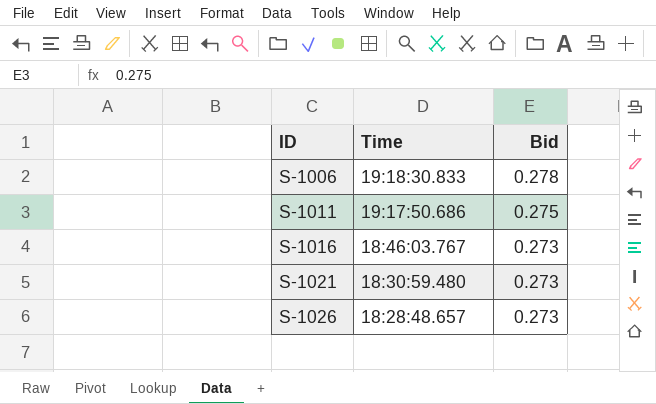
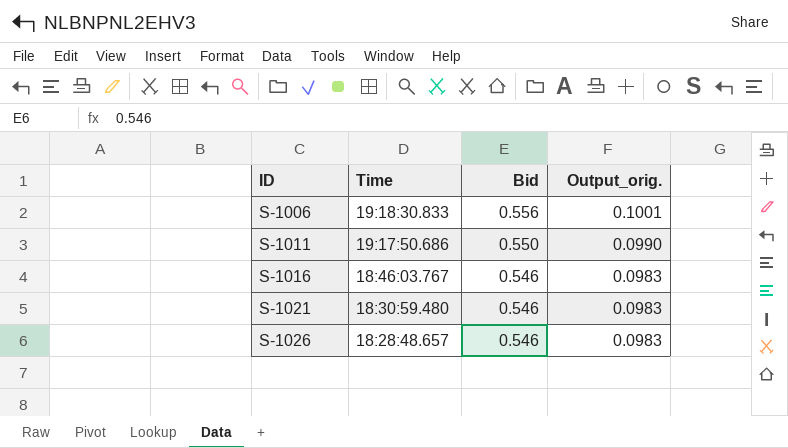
column Output_orig. | formula: none -> [Bid] * 0.18
S-1006 | Bid: 0.278 -> 0.556
S-1011 | Bid: 0.275 -> 0.550
S-1016 | Bid: 0.273 -> 0.546
S-1021 | Bid: 0.273 -> 0.546
S-1026 | Bid: 0.273 -> 0.546

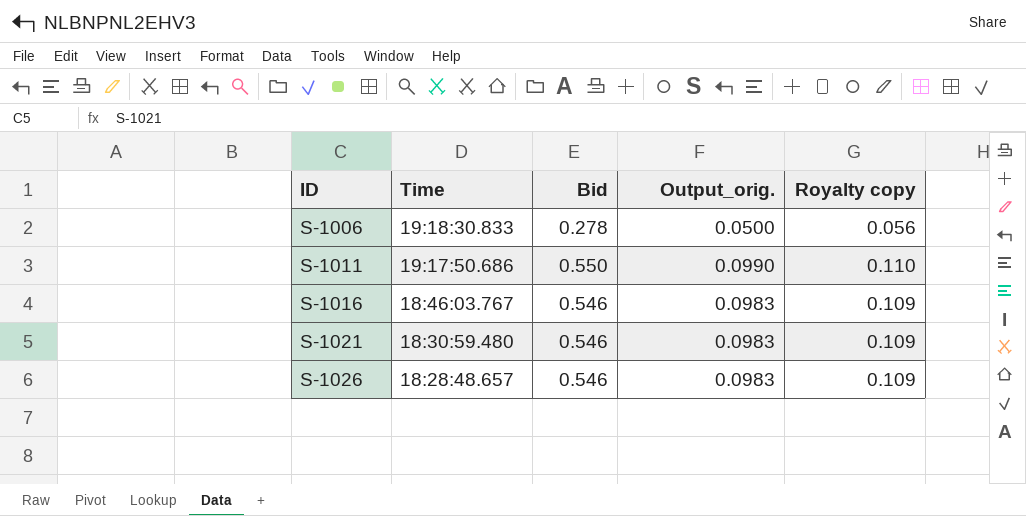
column Royalty copy | formula: none -> [Bid] * 0.2
S-1006 | Bid: 0.556 -> 0.278
S-1006 | Output_orig.: 0.1001 -> 0.0500

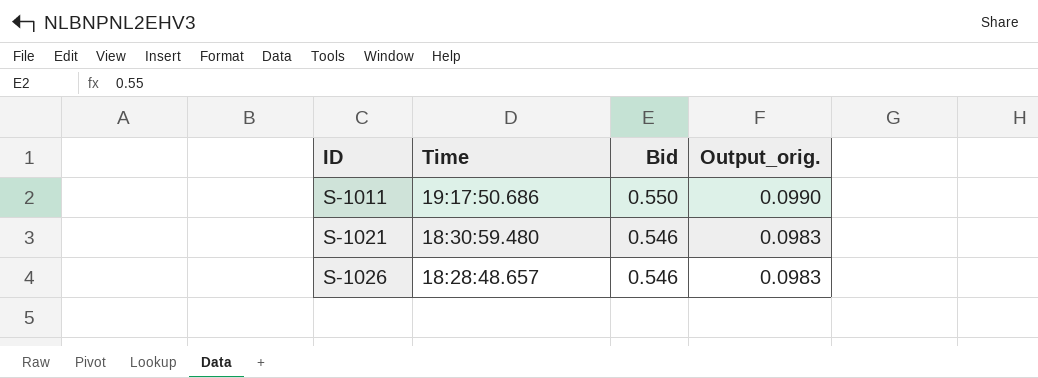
column Royalty copy | formula: [Bid] * 0.2 -> none
row S-1006: 19:18:30.833 | 0.278 | 0.0500 | 0.056 -> none
row S-1016: 18:46:03.767 | 0.546 | 0.0983 | 0.109 -> none

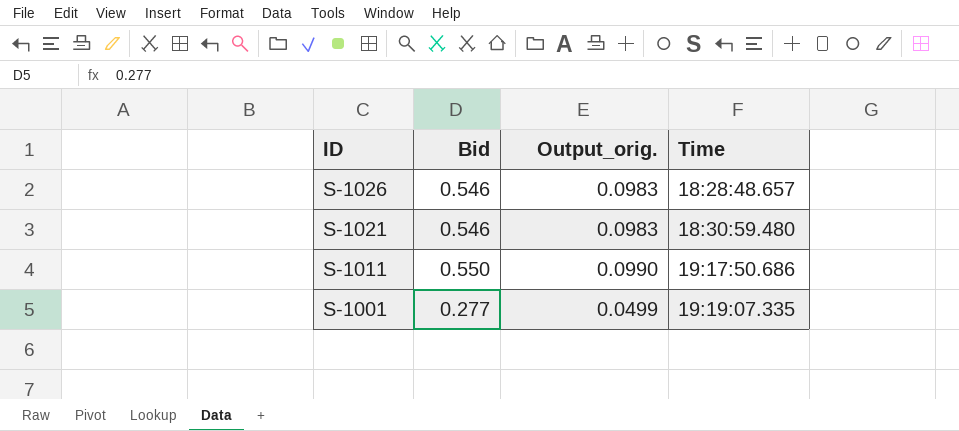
row order: ID ascending -> ID descending
column Time | position: 2 -> 4
row S-1001: none -> 0.277 | 0.0499 | 19:19:07.335

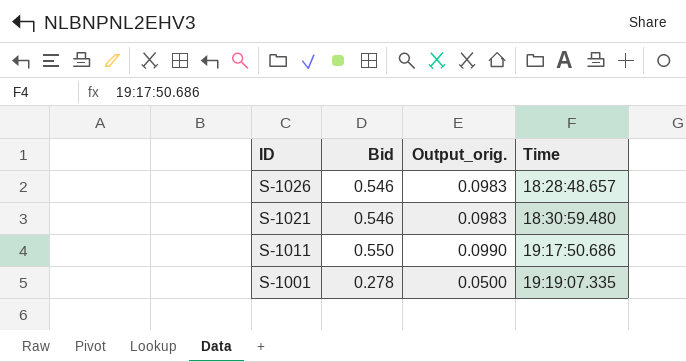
S-1001 | Bid: 0.277 -> 0.278
S-1001 | Output_orig.: 0.0499 -> 0.0500

